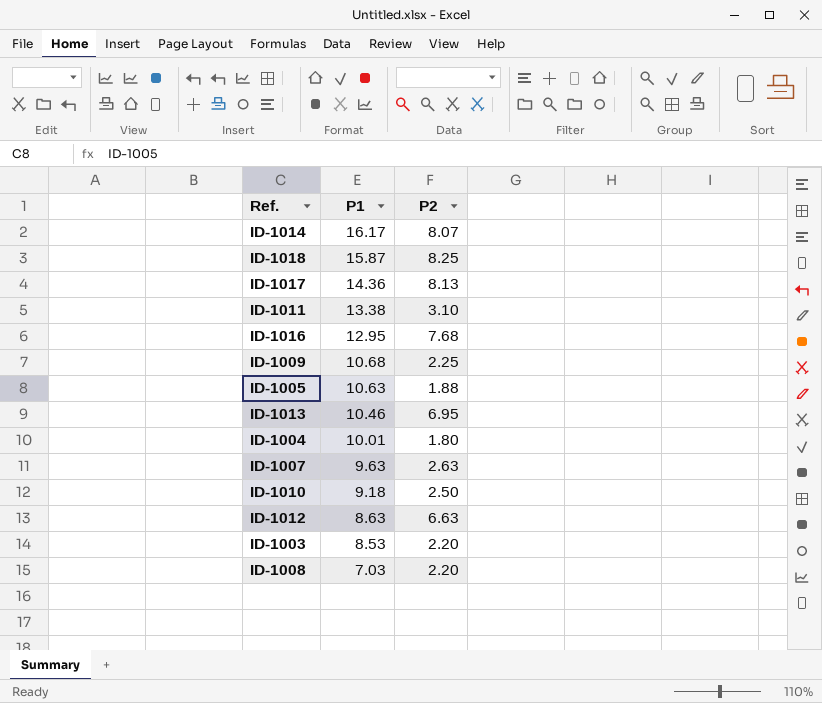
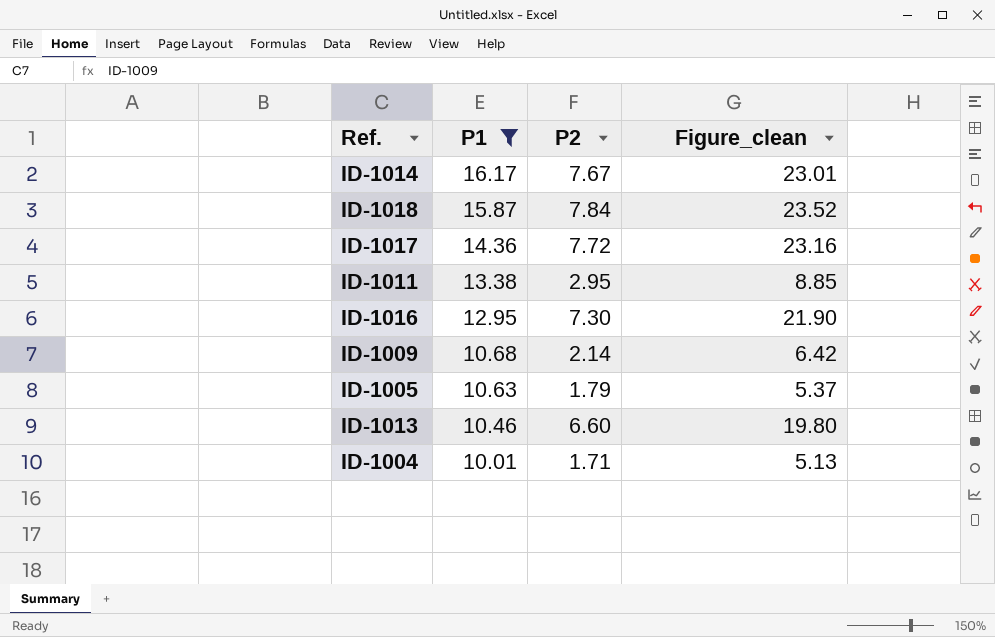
filter: none -> P1 >= 10.01
column Figure_clean | formula: none -> [P2] * 3
ID-1014 | P2: 8.07 -> 7.67
ID-1018 | P2: 8.25 -> 7.84
ID-1017 | P2: 8.13 -> 7.72
ID-1011 | P2: 3.10 -> 2.95
ID-1016 | P2: 7.68 -> 7.30
ID-1009 | P2: 2.25 -> 2.14
ID-1005 | P2: 1.88 -> 1.79
ID-1013 | P2: 6.95 -> 6.60
ID-1004 | P2: 1.80 -> 1.71

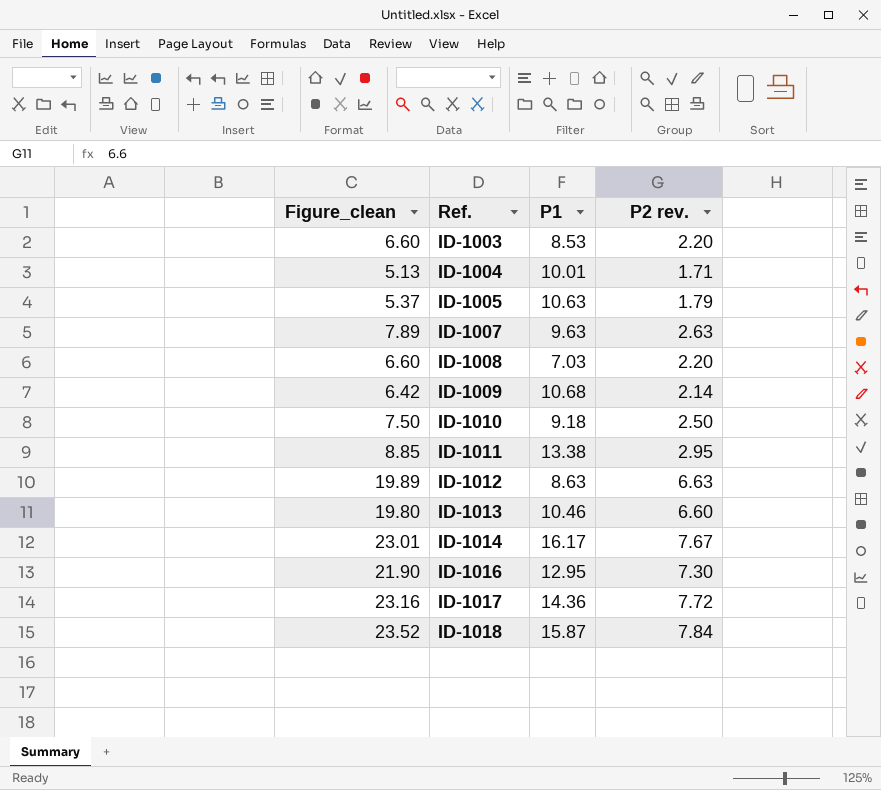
filter: P1 >= 10.01 -> none
row order: P1 descending -> Ref. ascending
column Figure_clean | position: 4 -> 1
column name: P2 -> P2 rev.

